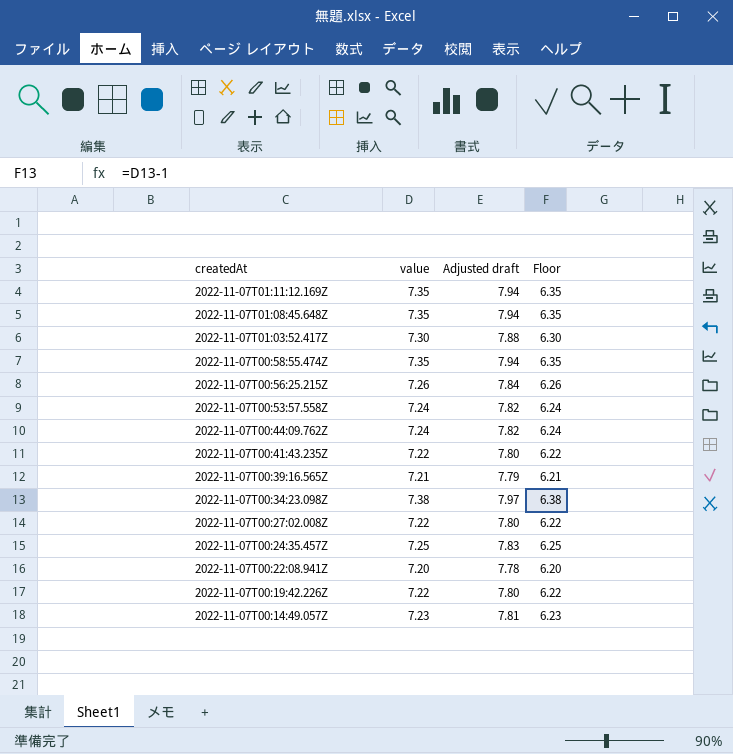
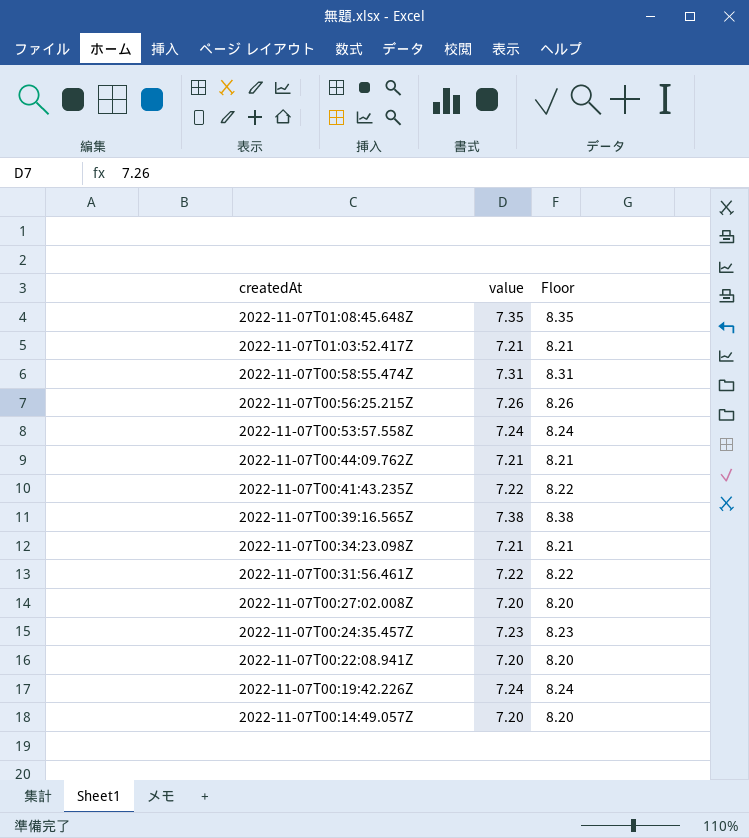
column Adjusted draft | formula: [value] * 1.08 -> none
column Floor | formula: [value] - 1 -> [value] + 1
row 2022-11-07T01:11:12.169Z: 7.35 | 7.94 | 6.35 -> none
2022-11-07T01:03:52.417Z | value: 7.30 -> 7.21
2022-11-07T00:58:55.474Z | value: 7.35 -> 7.31
2022-11-07T00:44:09.762Z | value: 7.24 -> 7.21
2022-11-07T00:39:16.565Z | value: 7.21 -> 7.38
2022-11-07T00:34:23.098Z | value: 7.38 -> 7.21
row 2022-11-07T00:31:56.461Z: none -> 7.22 | 8.22
2022-11-07T00:27:02.008Z | value: 7.22 -> 7.20
2022-11-07T00:24:35.457Z | value: 7.25 -> 7.23
2022-11-07T00:19:42.226Z | value: 7.22 -> 7.24
2022-11-07T00:14:49.057Z | value: 7.23 -> 7.20

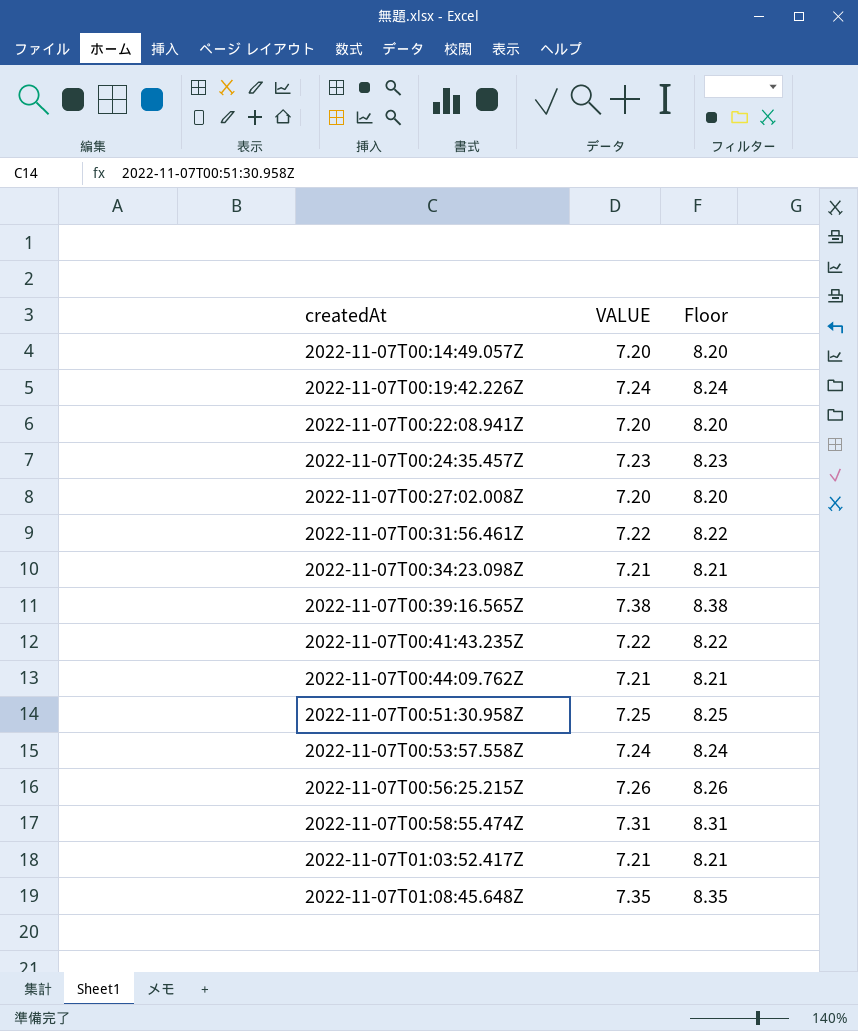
row order: createdAt descending -> createdAt ascending
column name: value -> VALUE
row 2022-11-07T00:51:30.958Z: none -> 7.25 | 8.25

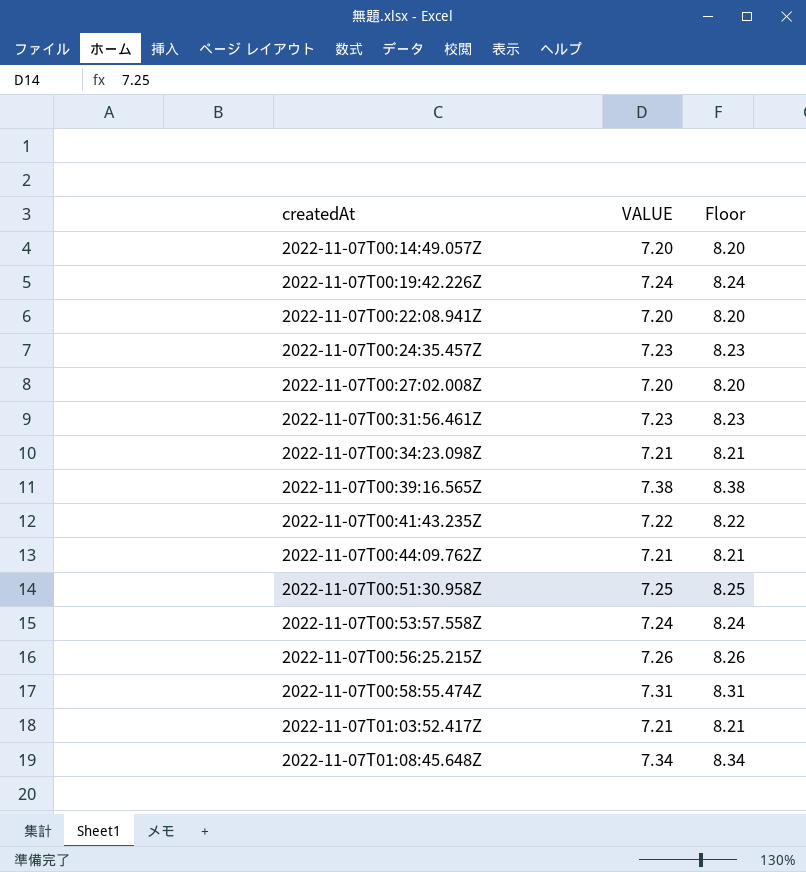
2022-11-07T00:31:56.461Z | VALUE: 7.22 -> 7.23
2022-11-07T00:31:56.461Z | Floor: 8.22 -> 8.23
2022-11-07T01:08:45.648Z | VALUE: 7.35 -> 7.34
2022-11-07T01:08:45.648Z | Floor: 8.35 -> 8.34

